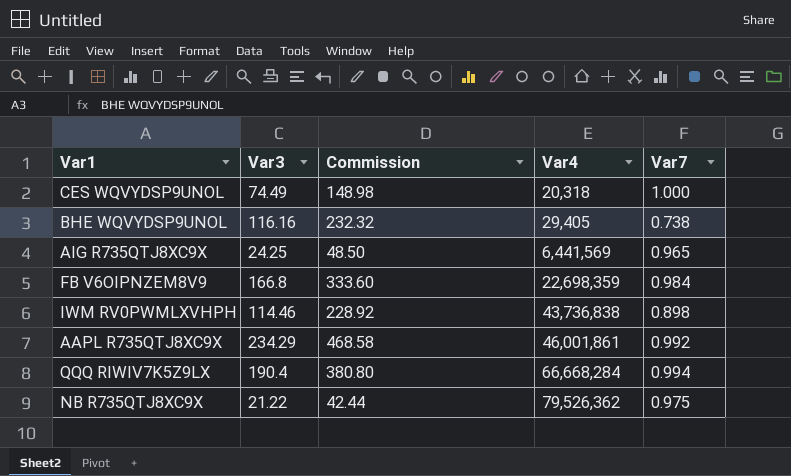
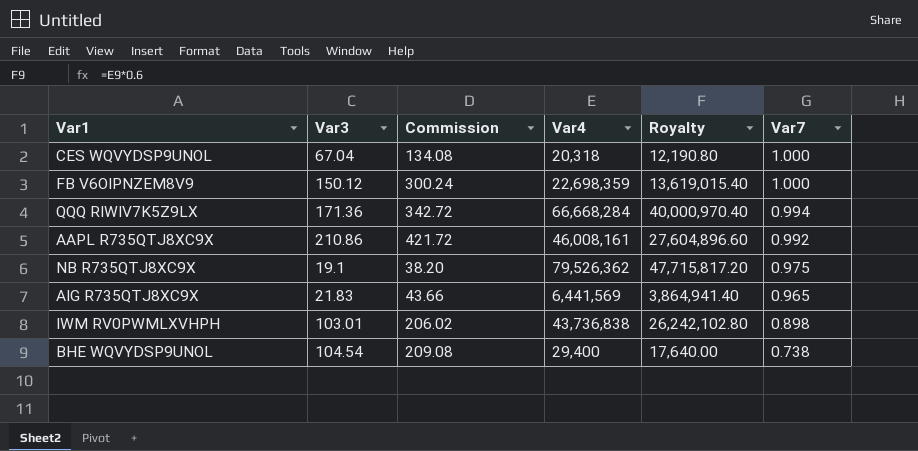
row order: Var4 ascending -> Var7 descending
column Royalty | formula: none -> [Var4] * 0.6
CES WQVYDSP9UNOL | Var3: 74.49 -> 67.04
CES WQVYDSP9UNOL | Commission: 148.98 -> 134.08
FB V6OIPNZEM8V9 | Var3: 166.8 -> 150.12
FB V6OIPNZEM8V9 | Commission: 333.60 -> 300.24
FB V6OIPNZEM8V9 | Var7: 0.984 -> 1.000
QQQ RIWIV7K5Z9LX | Var3: 190.4 -> 171.36
QQQ RIWIV7K5Z9LX | Commission: 380.80 -> 342.72
AAPL R735QTJ8XC9X | Var3: 234.29 -> 210.86
AAPL R735QTJ8XC9X | Commission: 468.58 -> 421.72
AAPL R735QTJ8XC9X | Var4: 46,001,861 -> 46,008,161
NB R735QTJ8XC9X | Var3: 21.22 -> 19.1
NB R735QTJ8XC9X | Commission: 42.44 -> 38.20
AIG R735QTJ8XC9X | Var3: 24.25 -> 21.83
AIG R735QTJ8XC9X | Commission: 48.50 -> 43.66
IWM RV0PWMLXVHPH | Var3: 114.46 -> 103.01
IWM RV0PWMLXVHPH | Commission: 228.92 -> 206.02
BHE WQVYDSP9UNOL | Var3: 116.16 -> 104.54
BHE WQVYDSP9UNOL | Commission: 232.32 -> 209.08
BHE WQVYDSP9UNOL | Var4: 29,405 -> 29,400

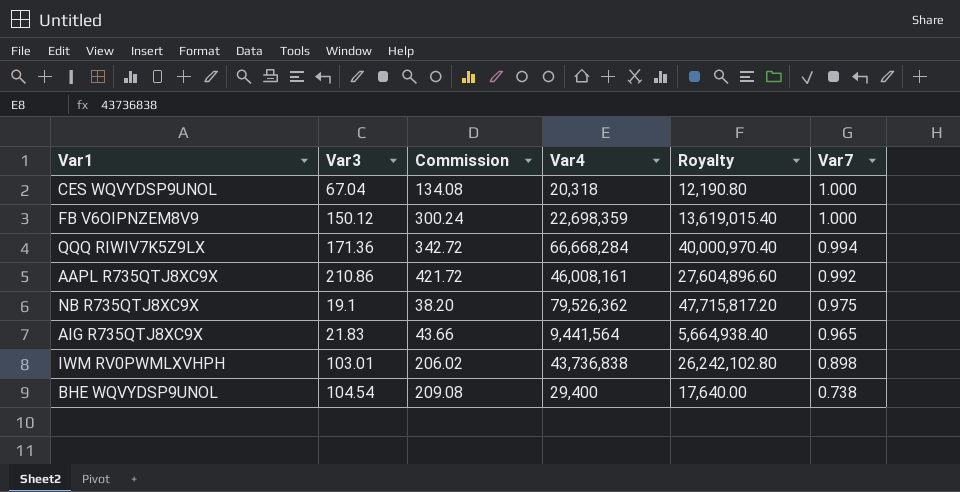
AIG R735QTJ8XC9X | Var4: 6,441,569 -> 9,441,564
AIG R735QTJ8XC9X | Royalty: 3,864,941.40 -> 5,664,938.40

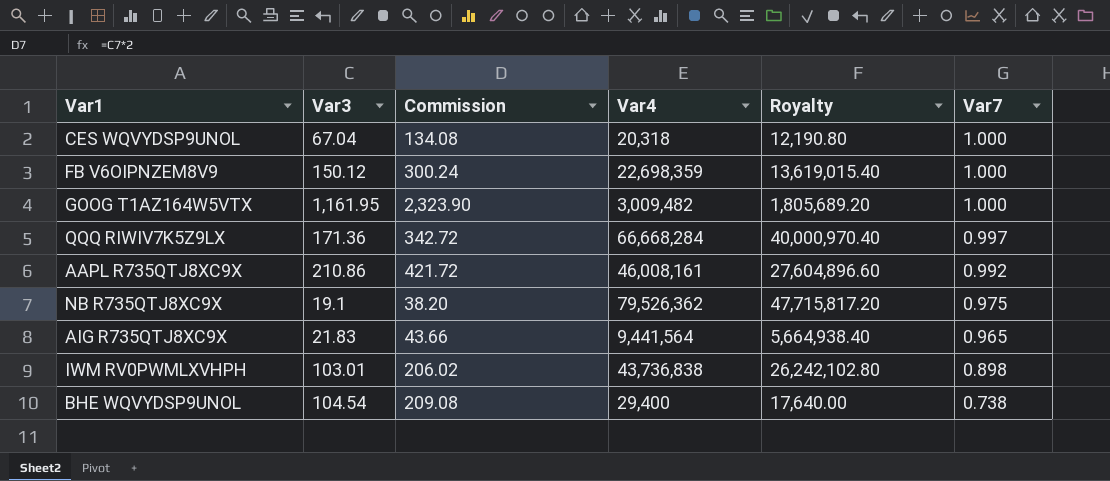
row GOOG T1AZ164W5VTX: none -> 1,161.95 | 2,323.90 | 3,009,482 | 1,805,689.20 | 1.000
QQQ RIWIV7K5Z9LX | Var7: 0.994 -> 0.997

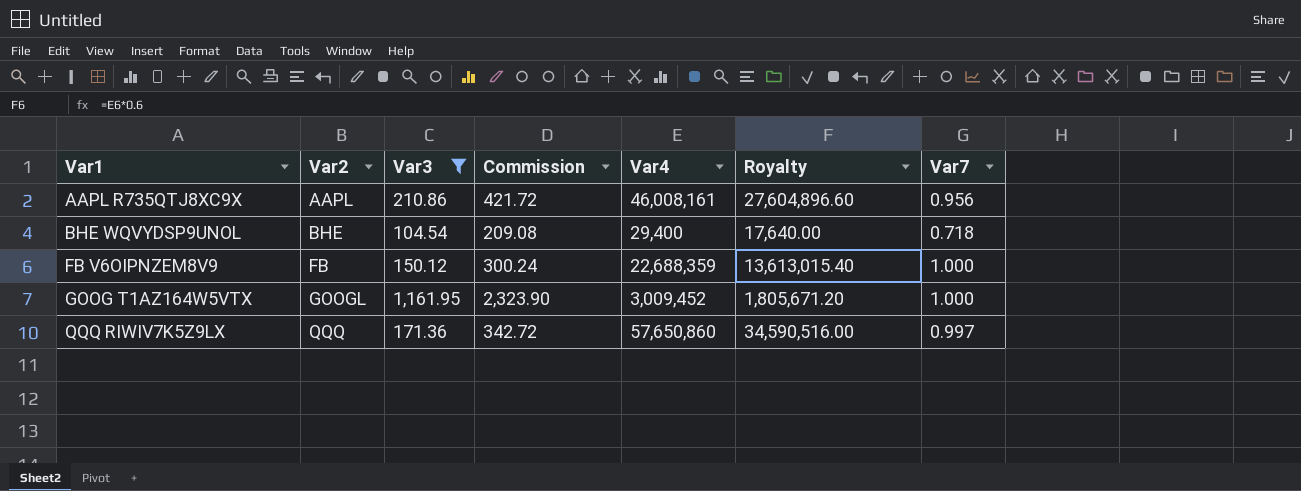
filter: none -> Var3 >= 104.54
row order: Var7 descending -> Var1 ascending
column Var2 | position: none -> 2
AAPL R735QTJ8XC9X | Var7: 0.992 -> 0.956
BHE WQVYDSP9UNOL | Var7: 0.738 -> 0.718
FB V6OIPNZEM8V9 | Var4: 22,698,359 -> 22,688,359
FB V6OIPNZEM8V9 | Royalty: 13,619,015.40 -> 13,613,015.40
GOOG T1AZ164W5VTX | Var4: 3,009,482 -> 3,009,452
GOOG T1AZ164W5VTX | Royalty: 1,805,689.20 -> 1,805,671.20
QQQ RIWIV7K5Z9LX | Var4: 66,668,284 -> 57,650,860
QQQ RIWIV7K5Z9LX | Royalty: 40,000,970.40 -> 34,590,516.00

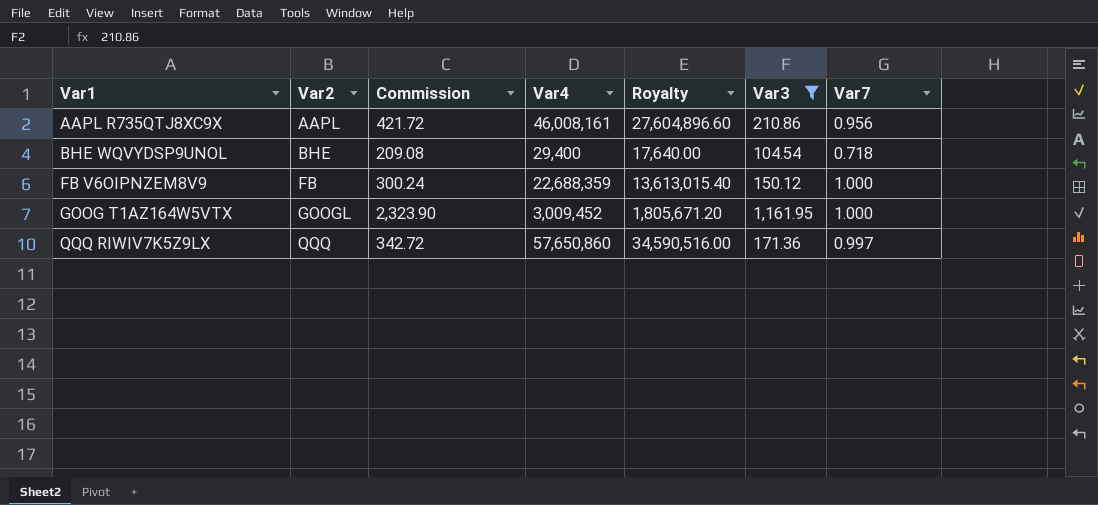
column Var3 | position: 3 -> 6

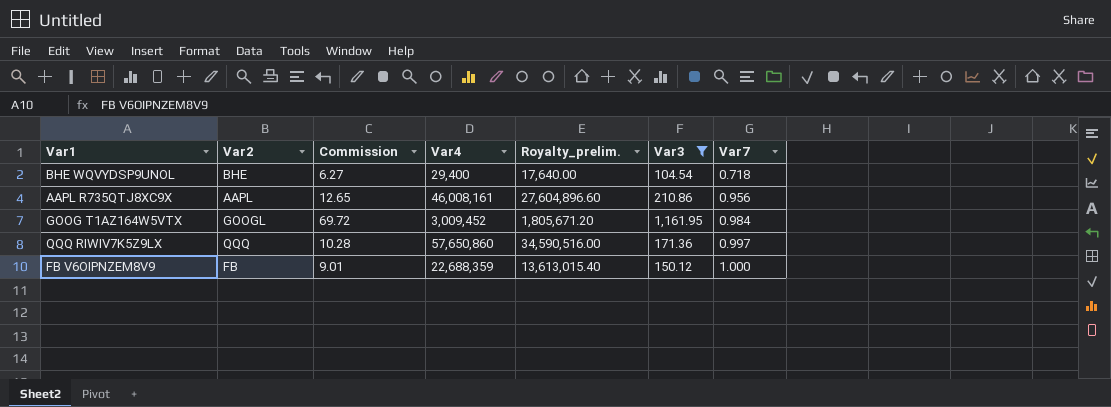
row order: Var1 ascending -> Var7 ascending
column Commission | formula: [Var3] * 2 -> [Var3] * 0.06
column name: Royalty -> Royalty_prelim.
GOOG T1AZ164W5VTX | Var7: 1.000 -> 0.984

